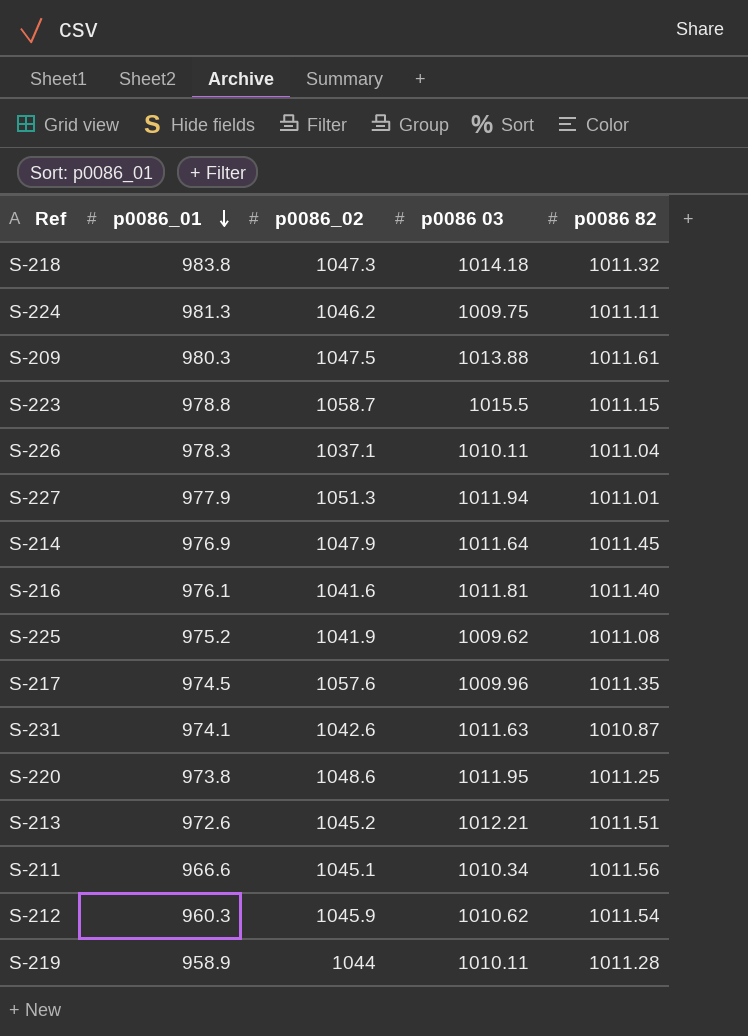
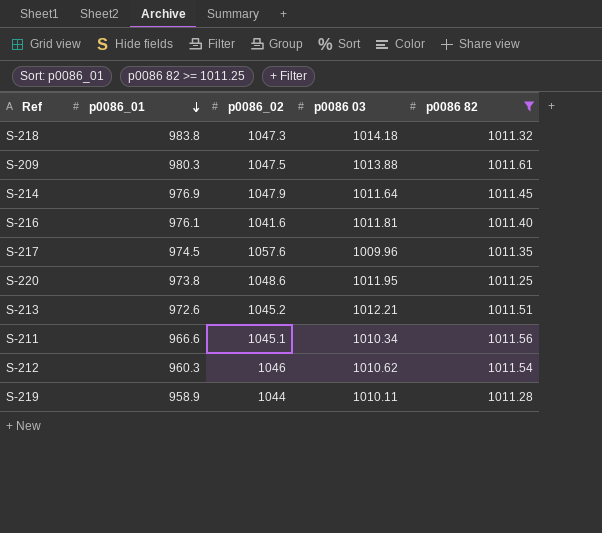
filter: none -> p0086 82 >= 1011.25
S-212 | p0086_02: 1045.9 -> 1046

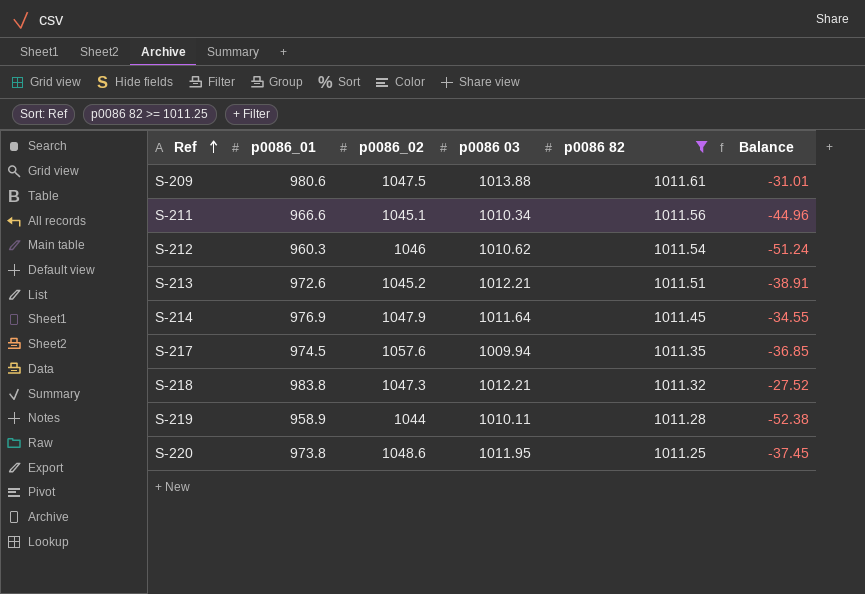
row order: p0086_01 descending -> Ref ascending
column Balance | formula: none -> [p0086_01] - [p0086 82]
row S-216: 976.1 | 1041.6 | 1011.81 | 1011.40 -> none
S-209 | p0086_01: 980.3 -> 980.6
S-217 | p0086 03: 1009.96 -> 1009.94
S-218 | p0086 03: 1014.18 -> 1012.21

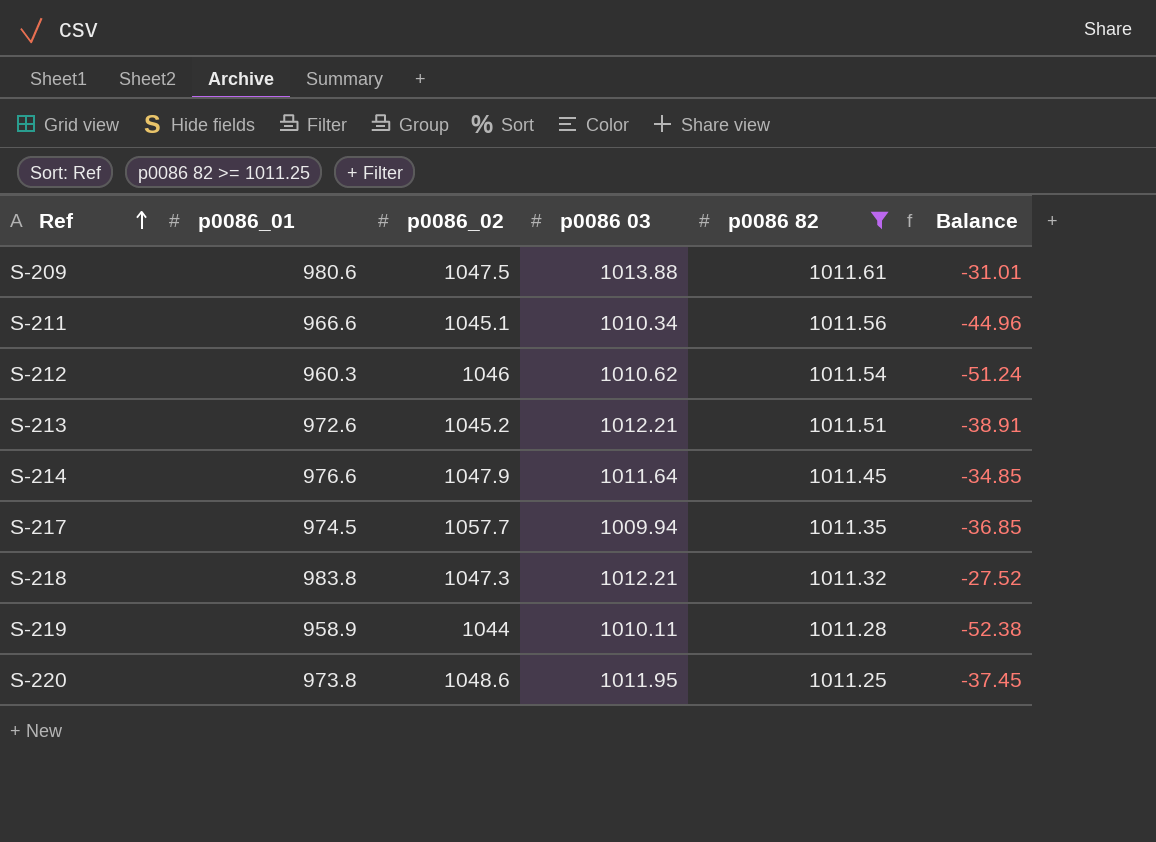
S-214 | p0086_01: 976.9 -> 976.6
S-214 | Balance: -34.55 -> -34.85
S-217 | p0086_02: 1057.6 -> 1057.7

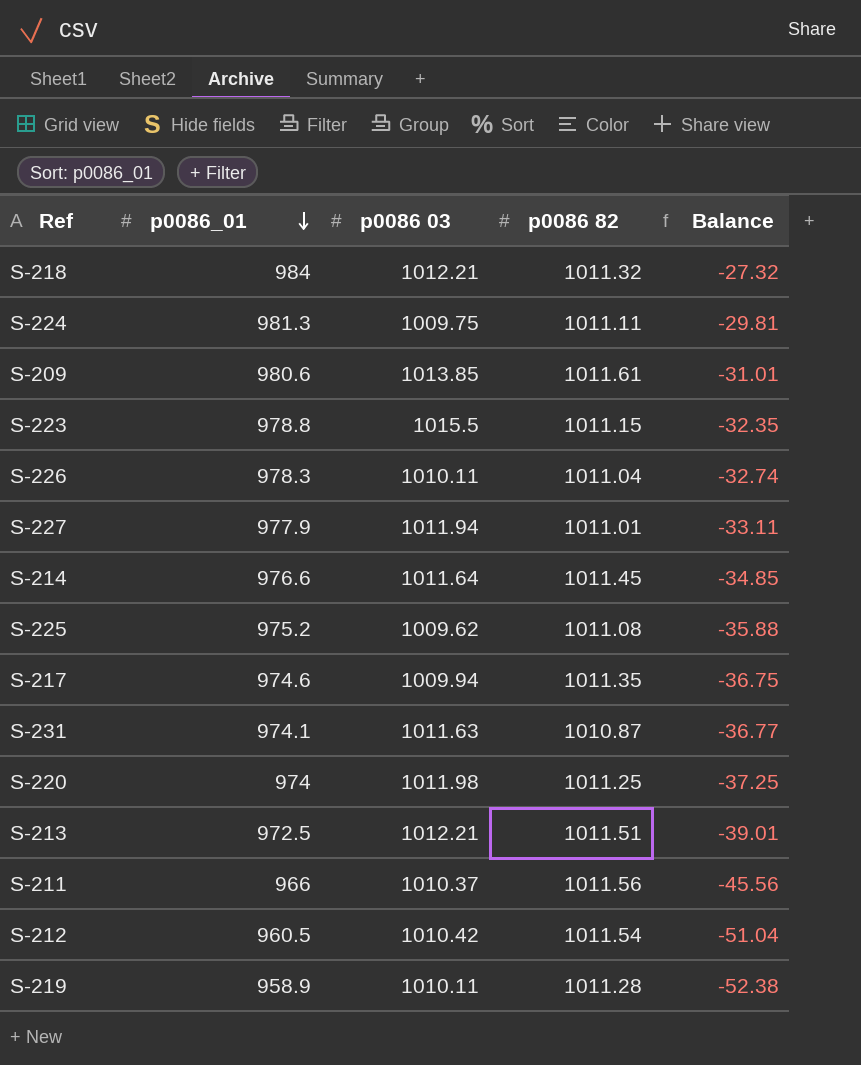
filter: p0086 82 >= 1011.25 -> none
row order: Ref ascending -> p0086_01 descending
column p0086_02 | position: 3 -> none
S-218 | p0086_01: 983.8 -> 984
S-218 | Balance: -27.52 -> -27.32
S-209 | p0086 03: 1013.88 -> 1013.85
S-217 | p0086_01: 974.5 -> 974.6
S-217 | Balance: -36.85 -> -36.75
S-220 | p0086_01: 973.8 -> 974
S-220 | p0086 03: 1011.95 -> 1011.98
S-220 | Balance: -37.45 -> -37.25
S-213 | p0086_01: 972.6 -> 972.5
S-213 | Balance: -38.91 -> -39.01
S-211 | p0086_01: 966.6 -> 966
S-211 | p0086 03: 1010.34 -> 1010.37
S-211 | Balance: -44.96 -> -45.56
S-212 | p0086_01: 960.3 -> 960.5
S-212 | p0086 03: 1010.62 -> 1010.42
S-212 | Balance: -51.24 -> -51.04

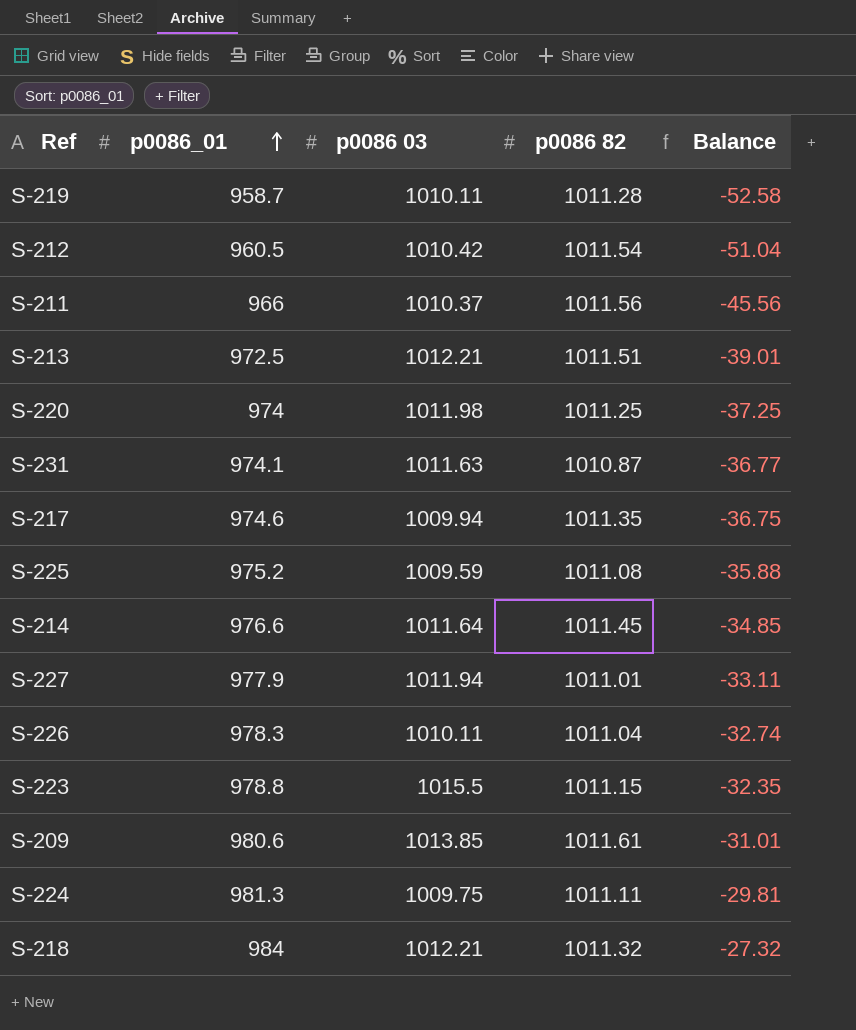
row order: p0086_01 descending -> p0086_01 ascending
S-219 | p0086_01: 958.9 -> 958.7
S-219 | Balance: -52.38 -> -52.58
S-225 | p0086 03: 1009.62 -> 1009.59

